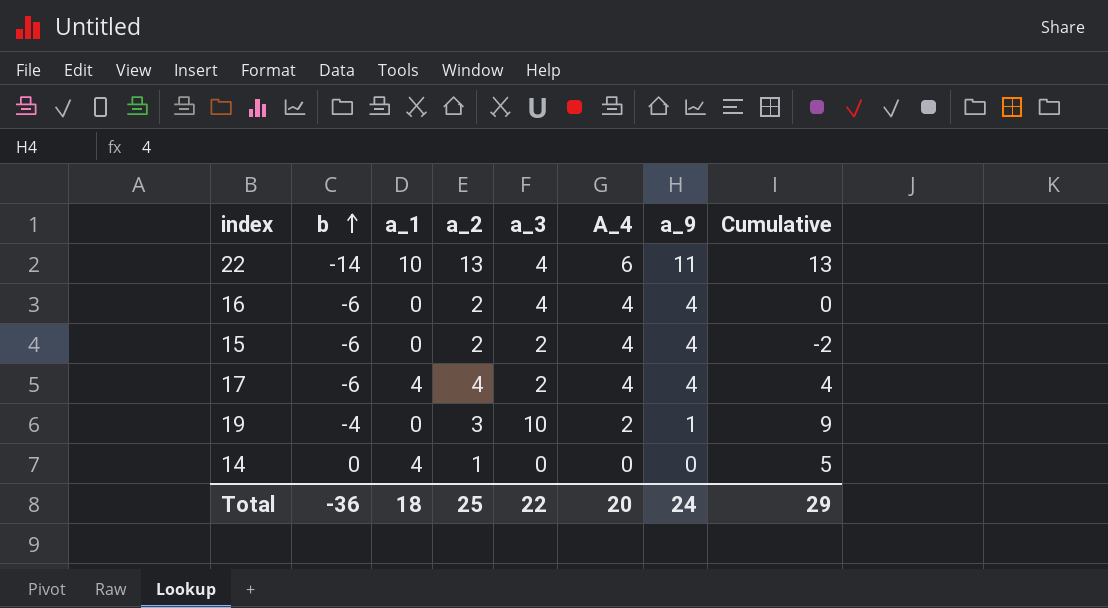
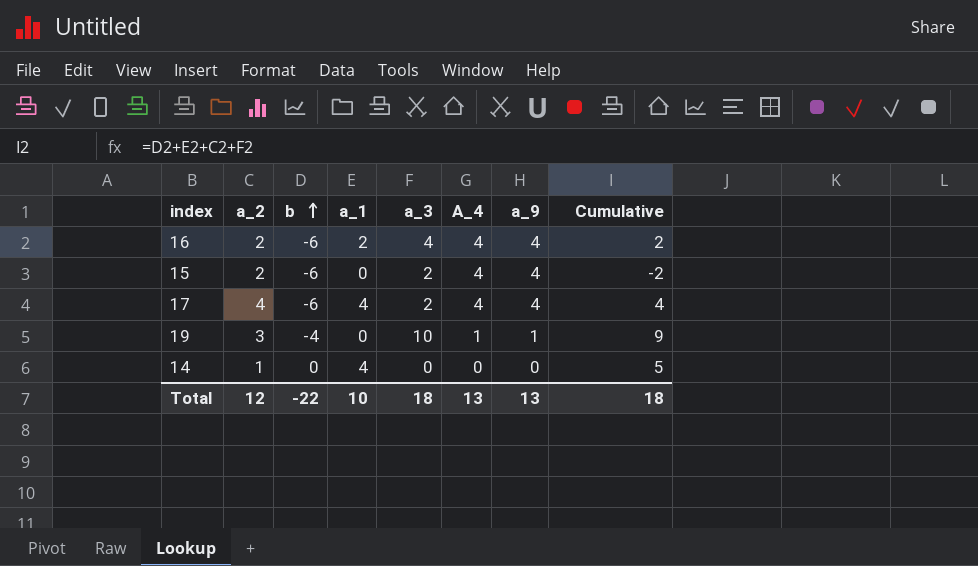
column a_2 | position: 4 -> 2
row 22: -14 | 10 | 13 | 4 | 6 | 11 | 13 -> none
16 | a_1: 0 -> 2
16 | Cumulative: 0 -> 2
19 | A_4: 2 -> 1
Total | a_2: 25 -> 12
Total | b: -36 -> -22
Total | a_1: 18 -> 10
Total | a_3: 22 -> 18
Total | A_4: 20 -> 13
Total | a_9: 24 -> 13
Total | Cumulative: 29 -> 18

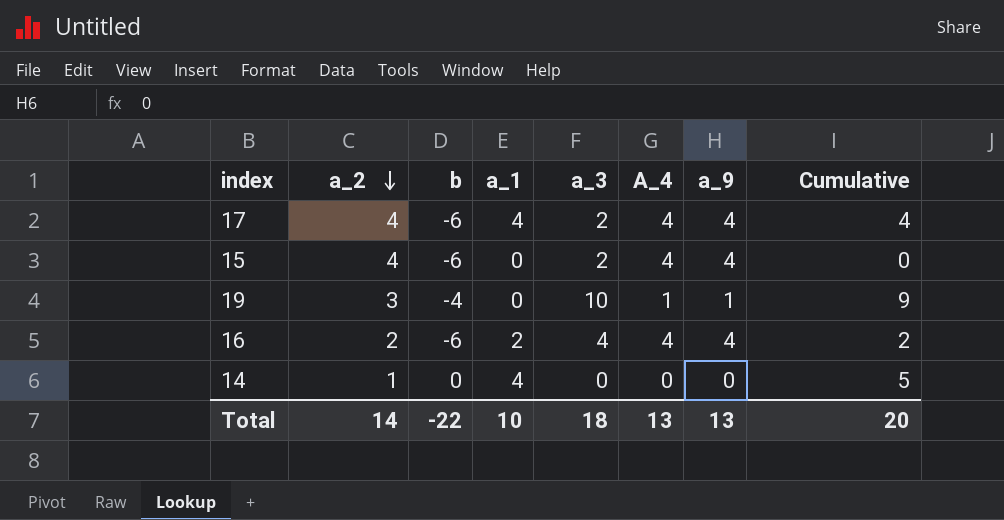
row order: b ascending -> a_2 descending
15 | a_2: 2 -> 4
15 | Cumulative: -2 -> 0
Total | a_2: 12 -> 14
Total | Cumulative: 18 -> 20

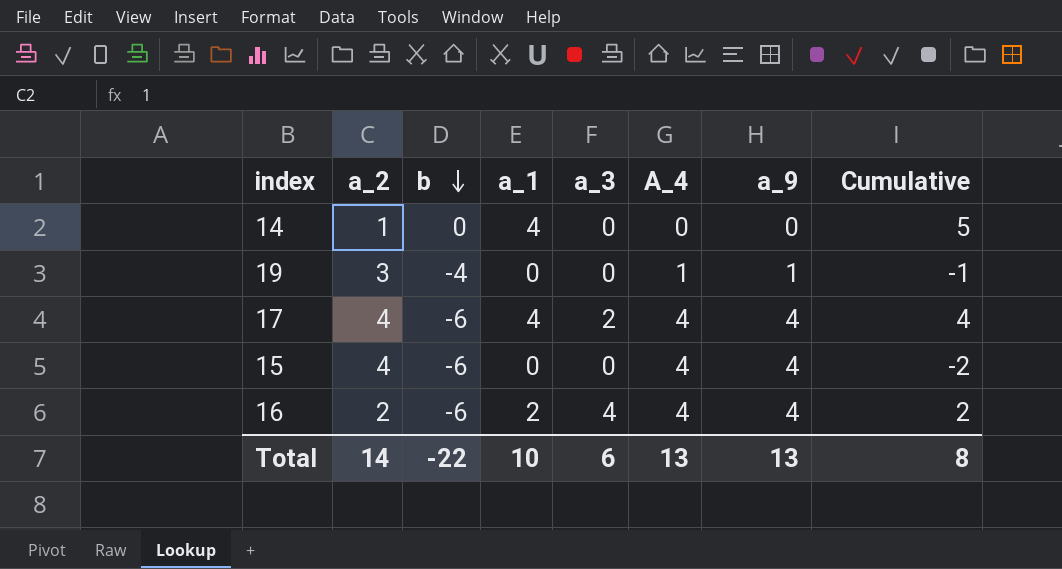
row order: a_2 descending -> b descending
19 | a_3: 10 -> 0
19 | Cumulative: 9 -> -1
15 | a_3: 2 -> 0
15 | Cumulative: 0 -> -2
Total | a_3: 18 -> 6
Total | Cumulative: 20 -> 8

